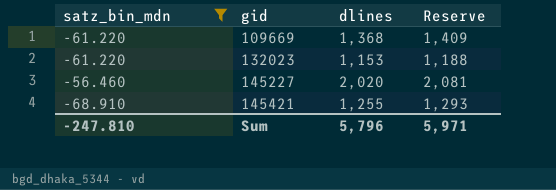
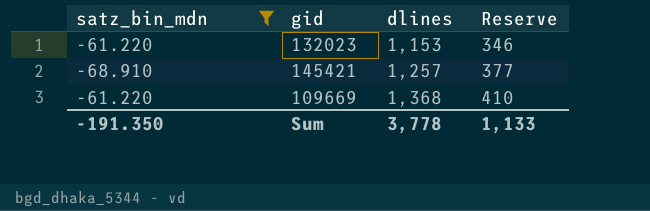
row order: gid ascending -> dlines ascending
column Reserve | formula: [dlines] * 1.03 -> [dlines] * 0.3
row 145227: -56.460 | 2,020 | 2,081 -> none
145421 | dlines: 1,255 -> 1,257
Sum | satz_bin_mdn: -247.810 -> -191.350
Sum | dlines: 5,796 -> 3,778
Sum | Reserve: 5,971 -> 1,133

